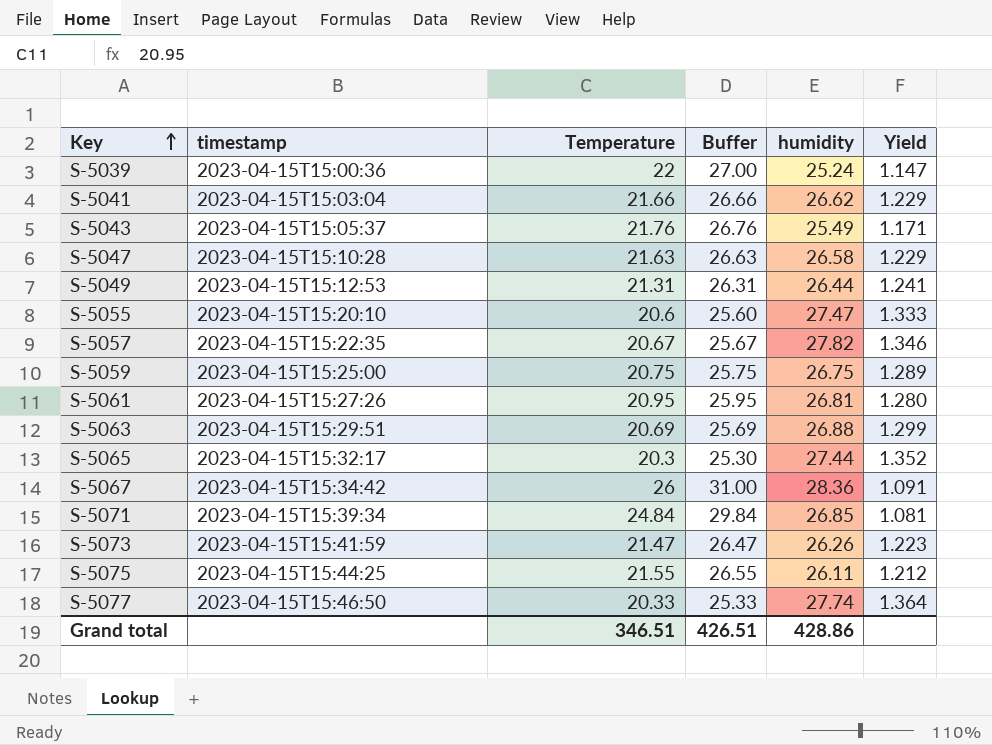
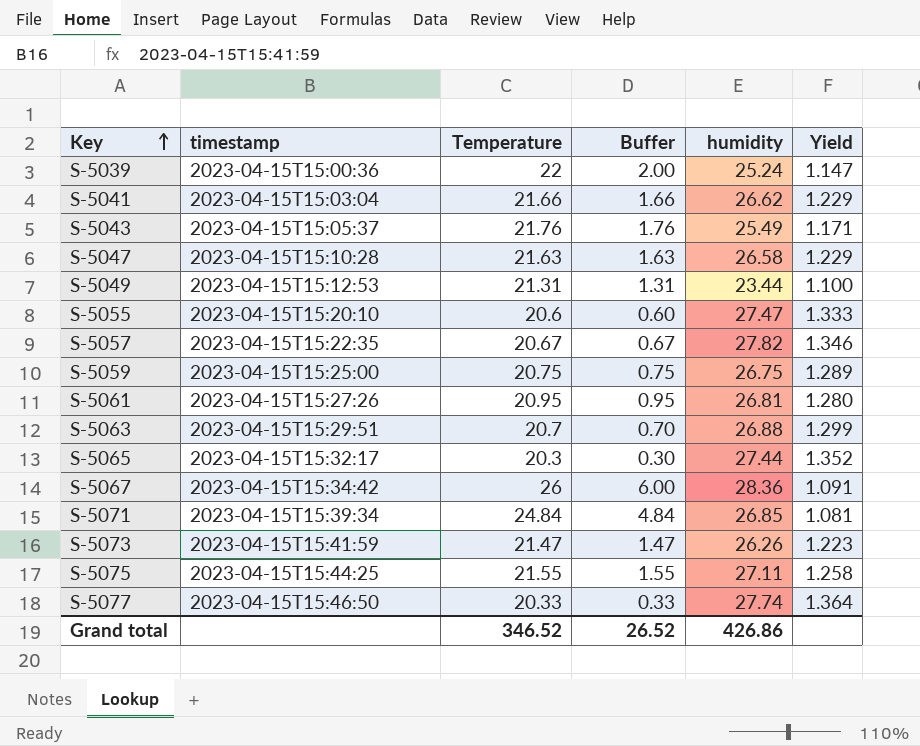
column Buffer | formula: [Temperature] + 5 -> [Temperature] - 20
S-5049 | humidity: 26.44 -> 23.44
S-5049 | Yield: 1.241 -> 1.100
S-5063 | Temperature: 20.69 -> 20.7
S-5075 | humidity: 26.11 -> 27.11
S-5075 | Yield: 1.212 -> 1.258
Grand total | Temperature: 346.51 -> 346.52
Grand total | Buffer: 426.51 -> 26.52
Grand total | humidity: 428.86 -> 426.86

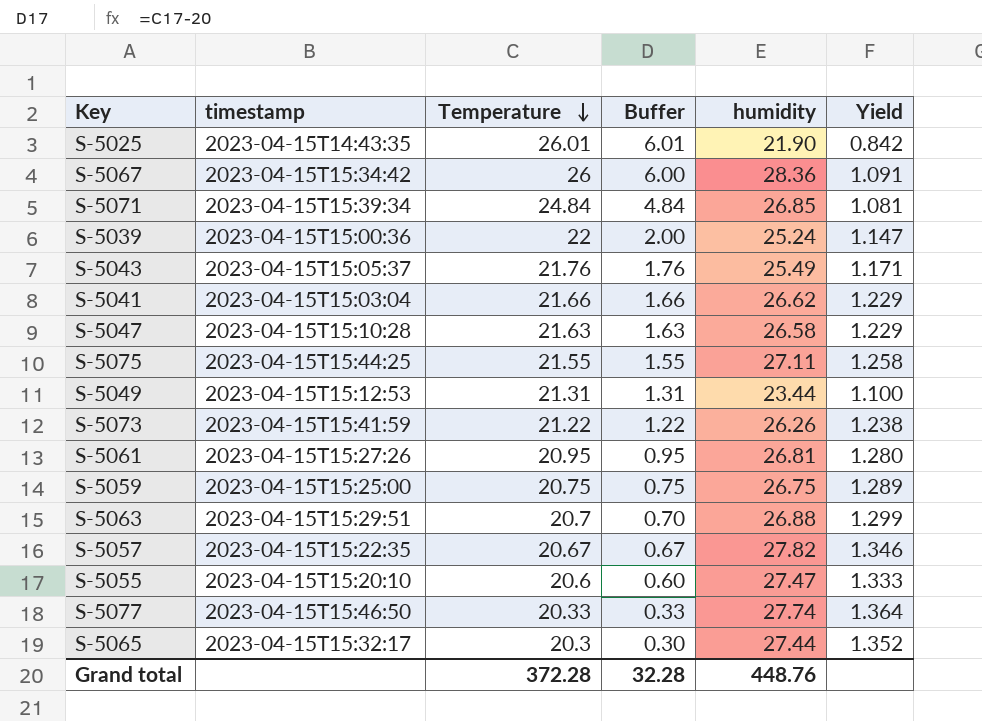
row order: Key ascending -> Temperature descending
row S-5025: none -> 2023-04-15T14:43:35 | 26.01 | 6.01 | 21.90 | 0.842
S-5073 | Temperature: 21.47 -> 21.22
S-5073 | Buffer: 1.47 -> 1.22
S-5073 | Yield: 1.223 -> 1.238
Grand total | Temperature: 346.52 -> 372.28
Grand total | Buffer: 26.52 -> 32.28
Grand total | humidity: 426.86 -> 448.76

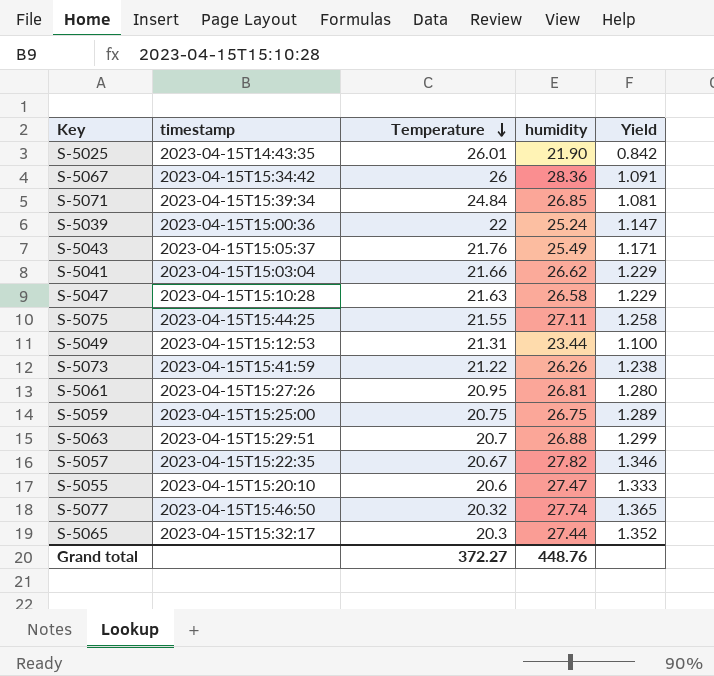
column Buffer | formula: [Temperature] - 20 -> none
S-5077 | Temperature: 20.33 -> 20.32
S-5077 | Yield: 1.364 -> 1.365
Grand total | Temperature: 372.28 -> 372.27

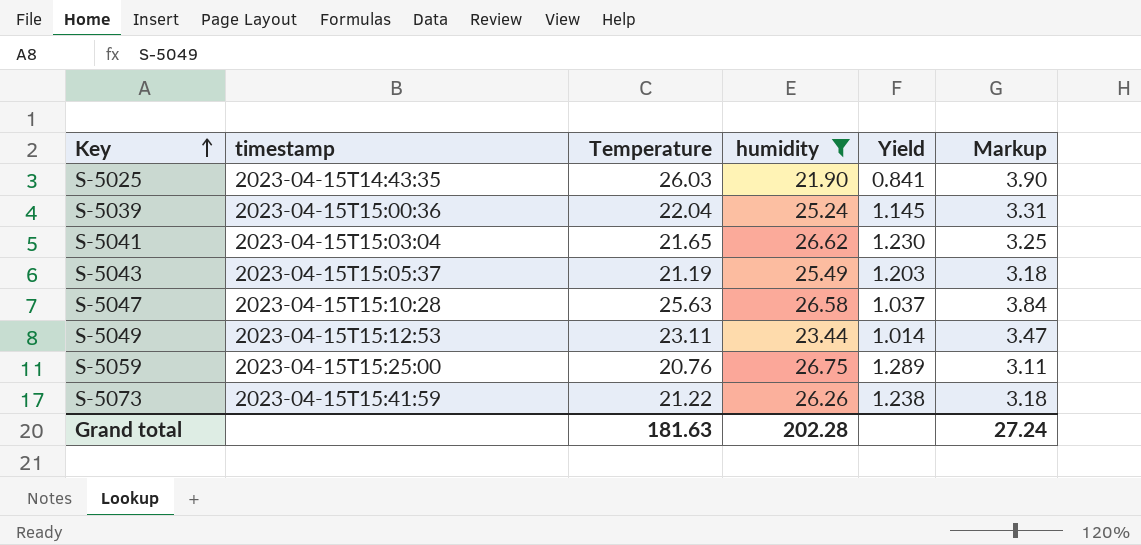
filter: none -> humidity <= 26.75
row order: Temperature descending -> Key ascending
column Markup | formula: none -> [Temperature] * 0.15
S-5025 | Temperature: 26.01 -> 26.03
S-5025 | Yield: 0.842 -> 0.841
S-5039 | Temperature: 22 -> 22.04
S-5039 | Yield: 1.147 -> 1.145
S-5041 | Temperature: 21.66 -> 21.65
S-5041 | Yield: 1.229 -> 1.230
S-5043 | Temperature: 21.76 -> 21.19
S-5043 | Yield: 1.171 -> 1.203
S-5047 | Temperature: 21.63 -> 25.63
S-5047 | Yield: 1.229 -> 1.037
S-5049 | Temperature: 21.31 -> 23.11
S-5049 | Yield: 1.100 -> 1.014
S-5059 | Temperature: 20.75 -> 20.76
Grand total | Temperature: 372.27 -> 181.63
Grand total | humidity: 448.76 -> 202.28

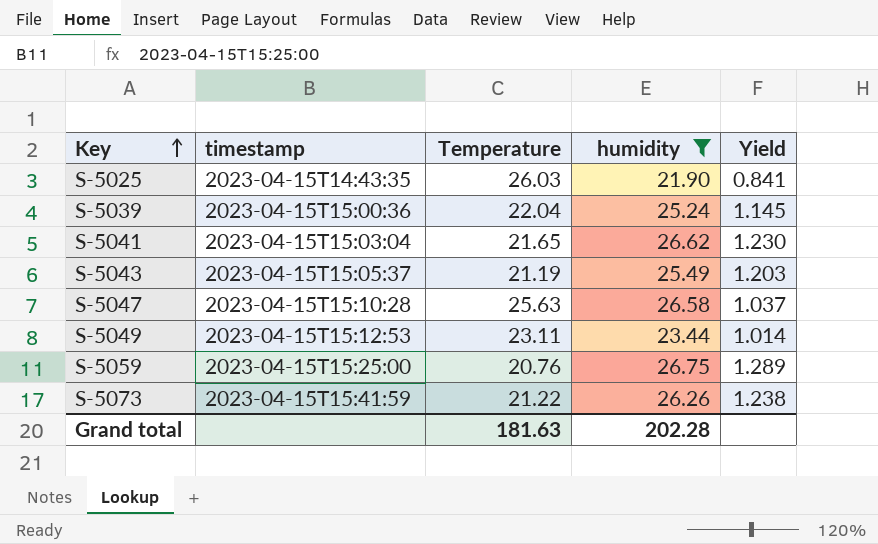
column Markup | formula: [Temperature] * 0.15 -> none

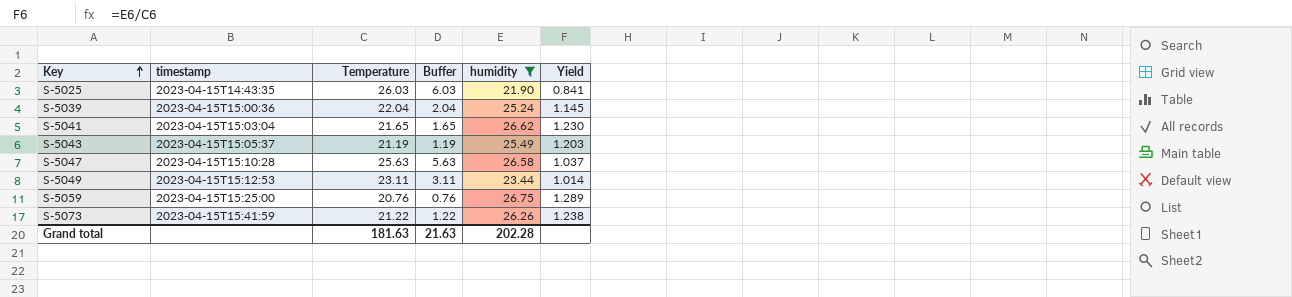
column Buffer | formula: none -> [Temperature] - 20

